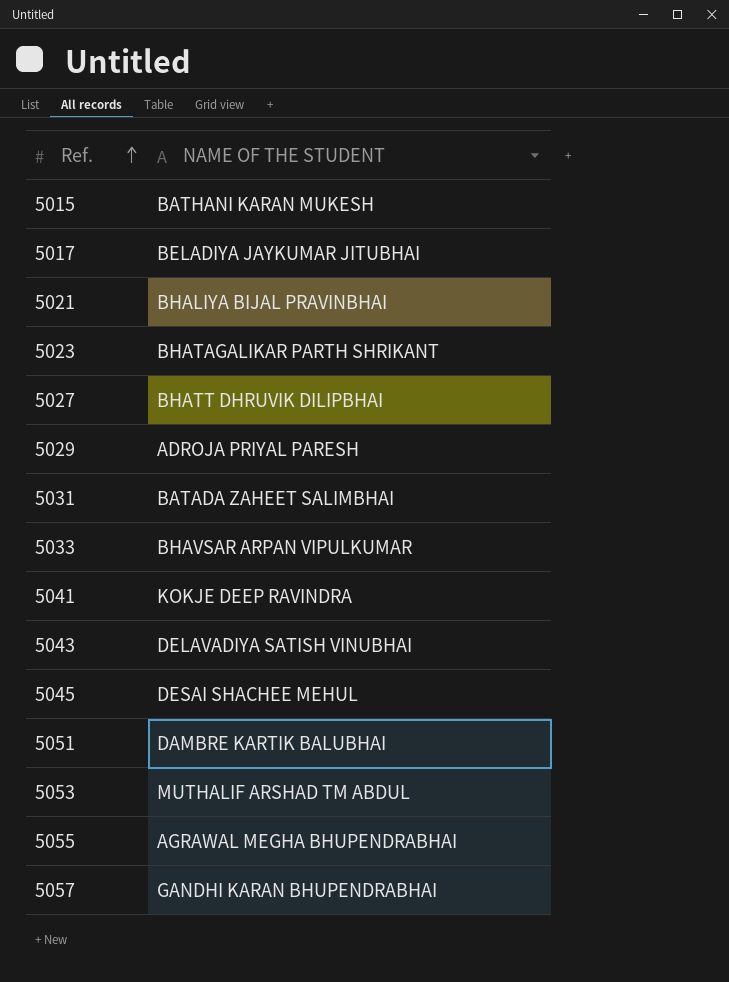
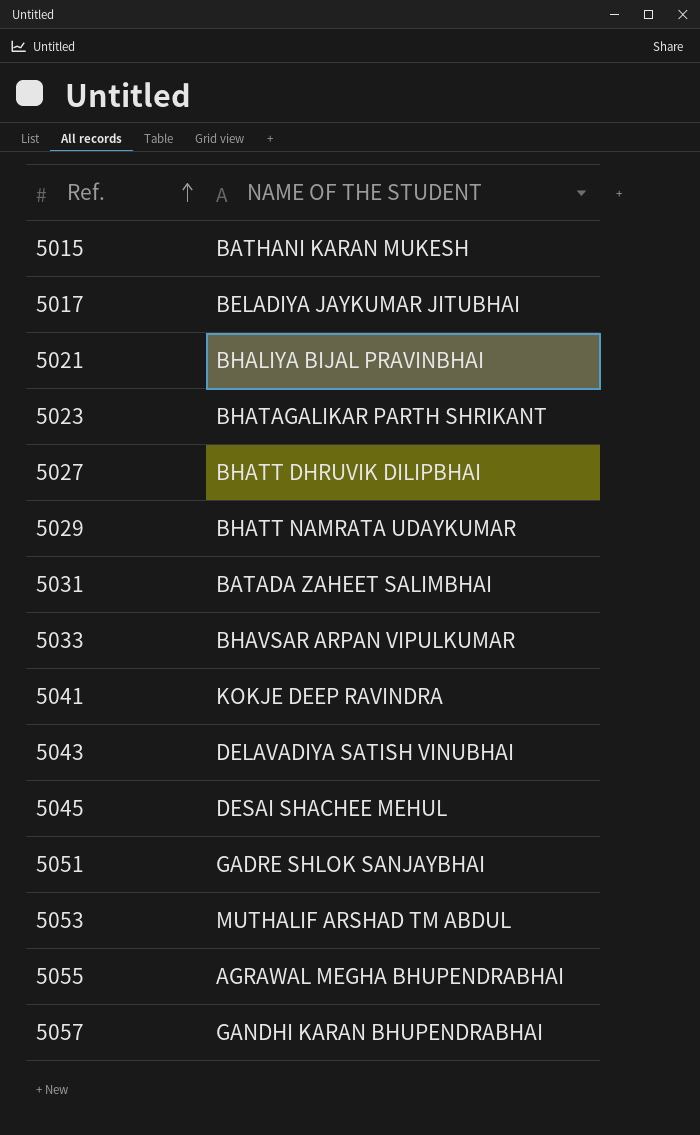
5029 | NAME OF THE STUDENT: ADROJA PRIYAL PARESH -> BHATT NAMRATA UDAYKUMAR
5051 | NAME OF THE STUDENT: DAMBRE KARTIK BALUBHAI -> GADRE SHLOK SANJAYBHAI

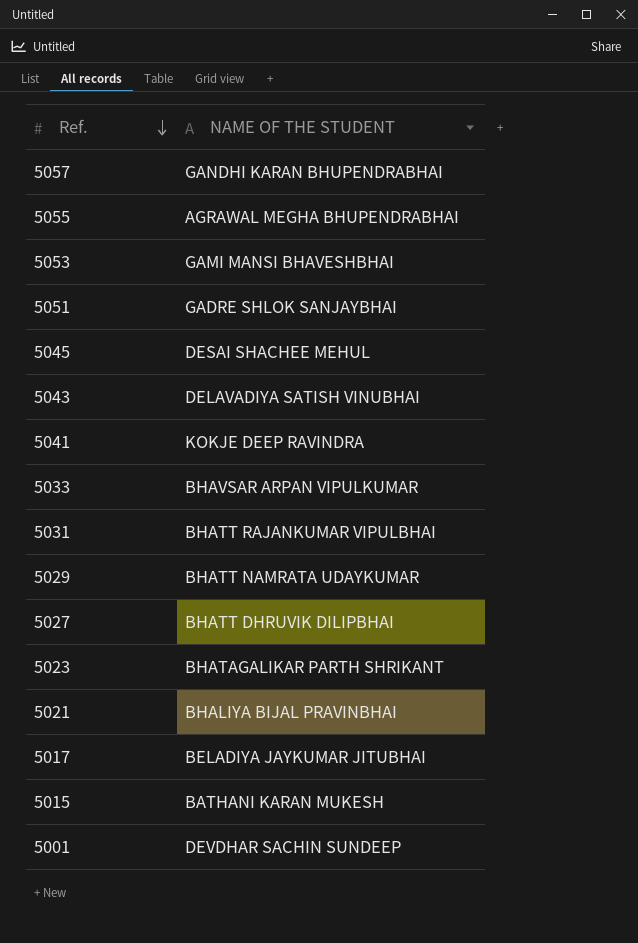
row order: Ref. ascending -> Ref. descending
5053 | NAME OF THE STUDENT: MUTHALIF ARSHAD TM ABDUL -> GAMI MANSI BHAVESHBHAI
5031 | NAME OF THE STUDENT: BATADA ZAHEET SALIMBHAI -> BHATT RAJANKUMAR VIPULBHAI
row 5001: none -> DEVDHAR SACHIN SUNDEEP

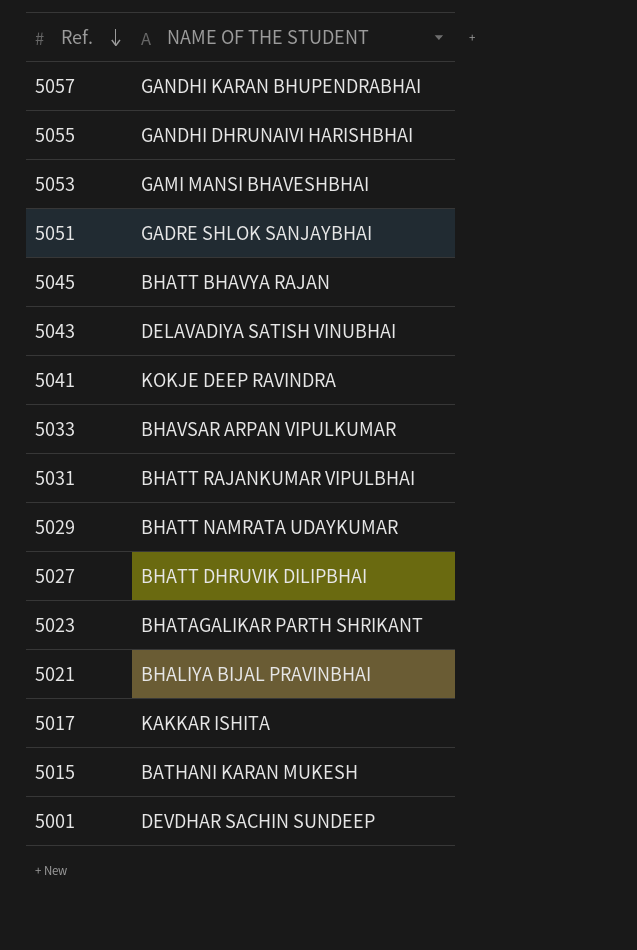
5055 | NAME OF THE STUDENT: AGRAWAL MEGHA BHUPENDRABHAI -> GANDHI DHRUNAIVI HARISHBHAI
5045 | NAME OF THE STUDENT: DESAI SHACHEE MEHUL -> BHATT BHAVYA RAJAN
5017 | NAME OF THE STUDENT: BELADIYA JAYKUMAR JITUBHAI -> KAKKAR ISHITA

